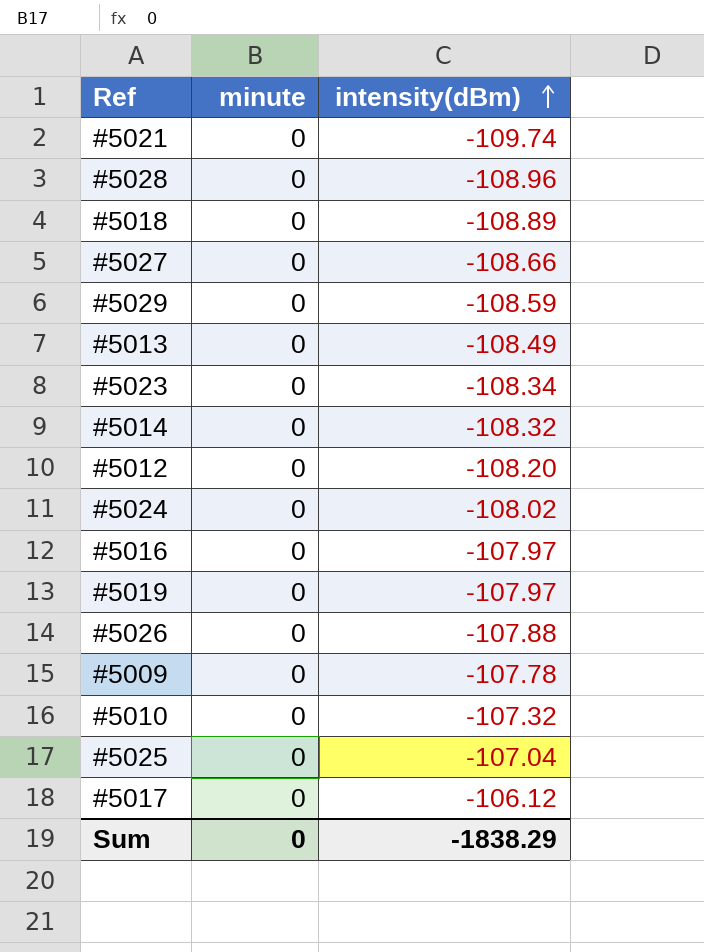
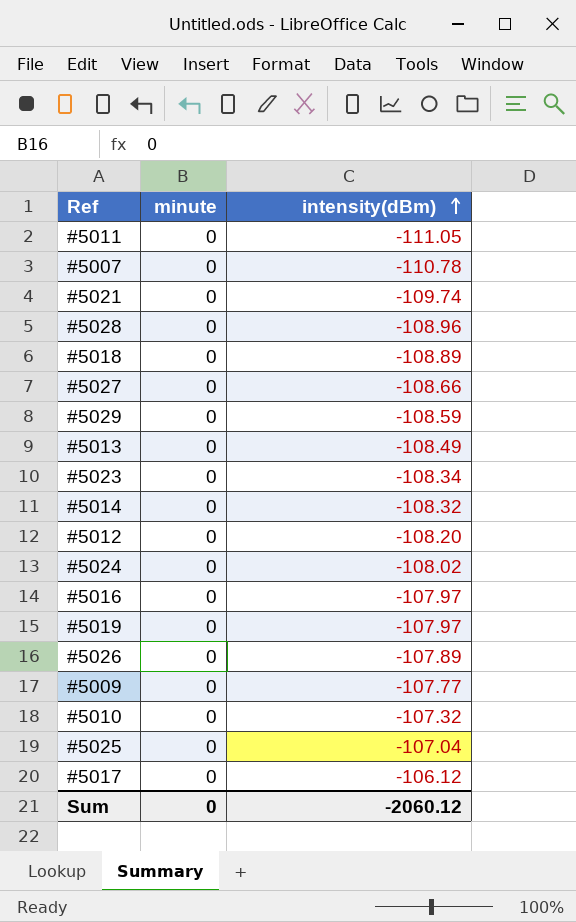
row #5011: none -> 0 | -111.05
row #5007: none -> 0 | -110.78
#5026 | intensity(dBm): -107.88 -> -107.89
#5009 | intensity(dBm): -107.78 -> -107.77
Sum | intensity(dBm): -1838.29 -> -2060.12

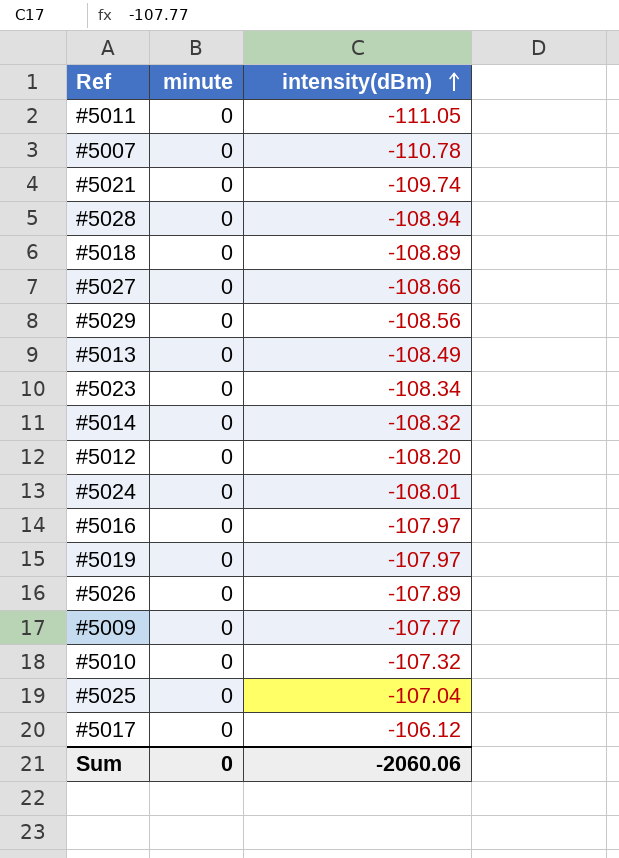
#5028 | intensity(dBm): -108.96 -> -108.94
#5029 | intensity(dBm): -108.59 -> -108.56
#5024 | intensity(dBm): -108.02 -> -108.01
Sum | intensity(dBm): -2060.12 -> -2060.06

